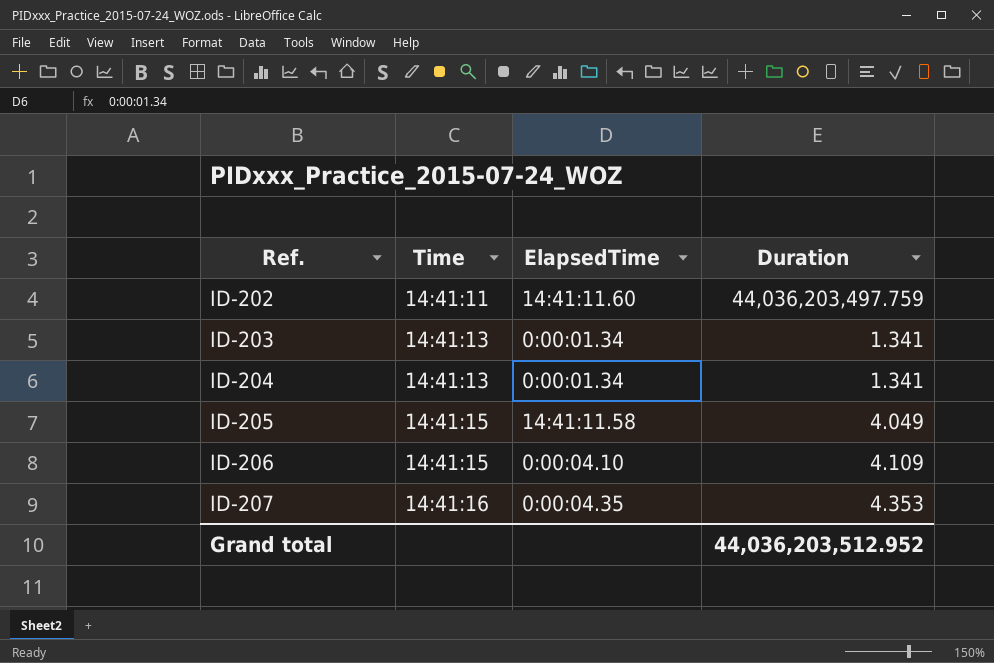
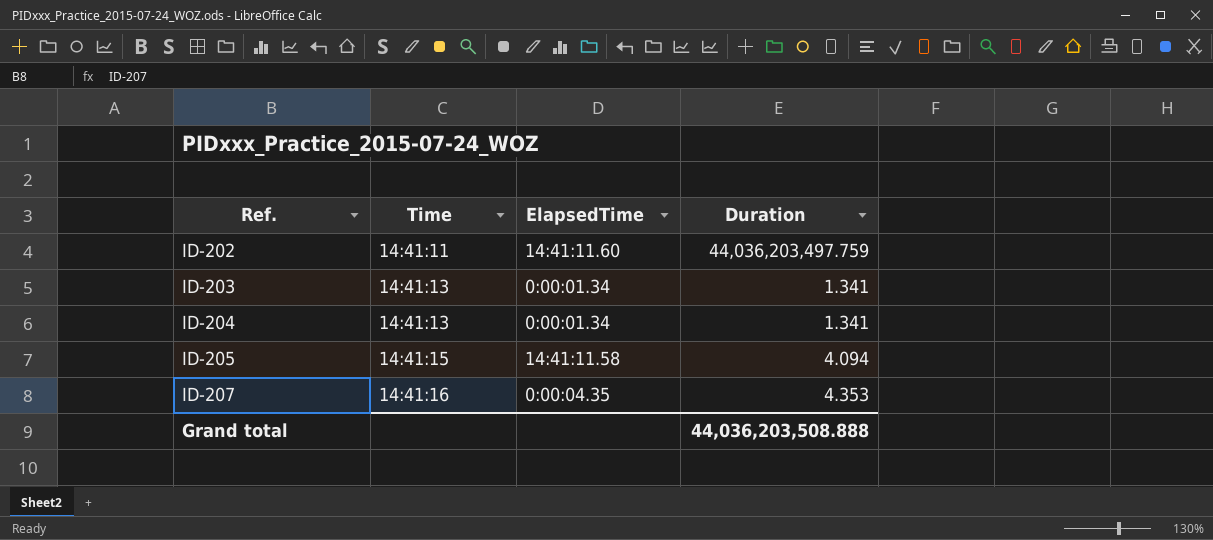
row ID-206: 14:41:15 | 0:00:04.10 | 4.109 -> none
ID-205 | Duration: 4.049 -> 4.094
Grand total | Duration: 44,036,203,512.952 -> 44,036,203,508.888

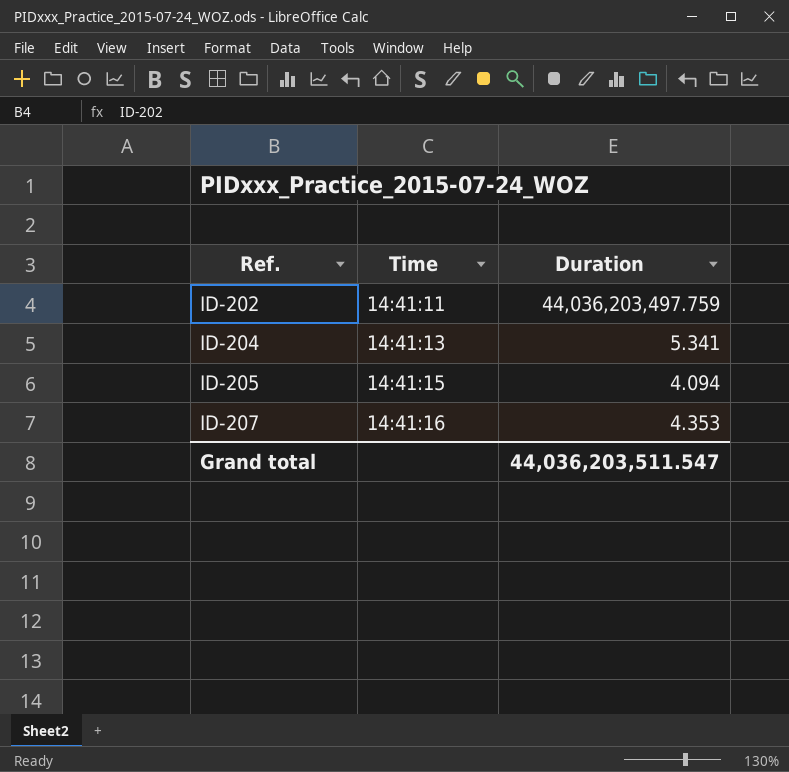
column ElapsedTime | position: 3 -> none
row ID-203: 14:41:13 | 0:00:01.34 | 1.341 -> none
ID-204 | Duration: 1.341 -> 5.341
Grand total | Duration: 44,036,203,508.888 -> 44,036,203,511.547

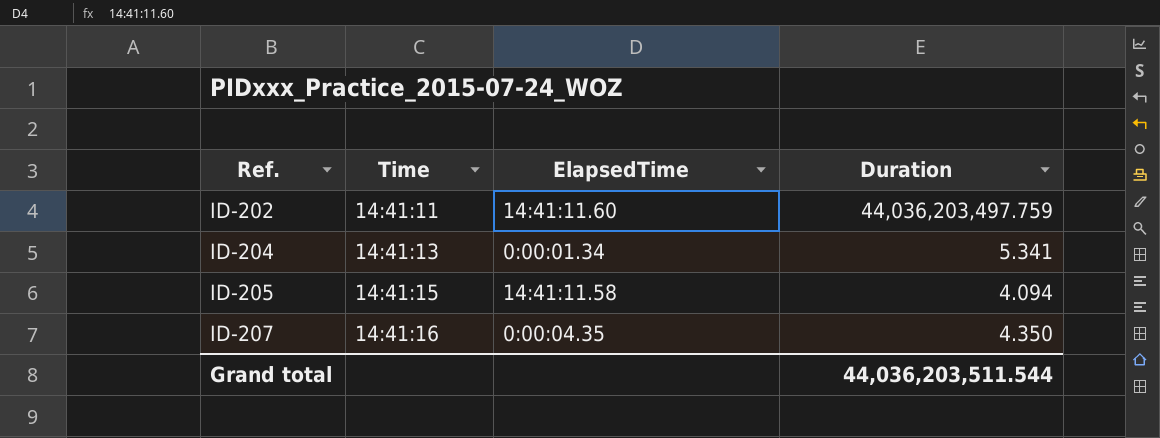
column ElapsedTime | position: none -> 3
ID-207 | Duration: 4.353 -> 4.350
Grand total | Duration: 44,036,203,511.547 -> 44,036,203,511.544

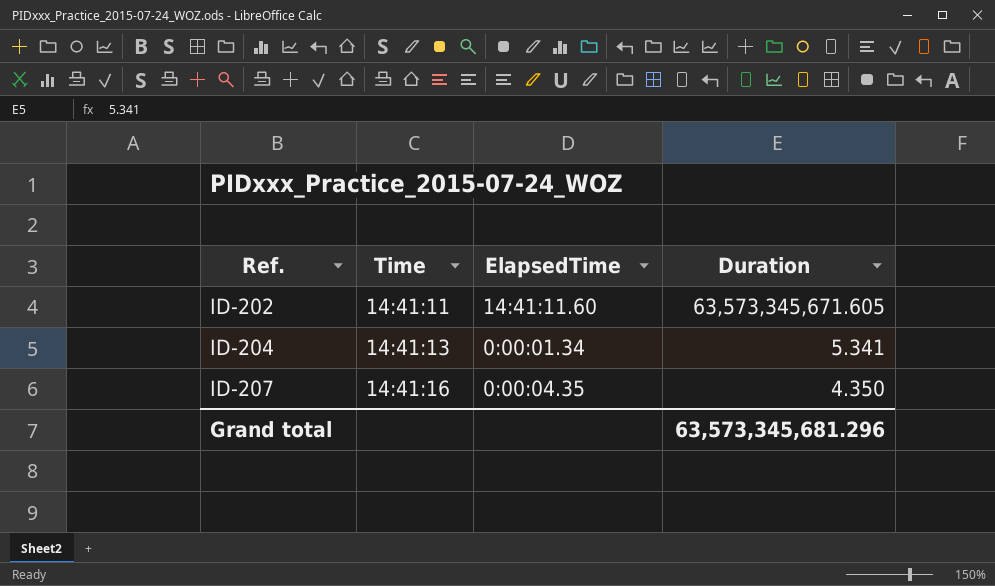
row ID-205: 14:41:15 | 14:41:11.58 | 4.094 -> none
ID-202 | Duration: 44,036,203,497.759 -> 63,573,345,671.605
Grand total | Duration: 44,036,203,511.544 -> 63,573,345,681.296

